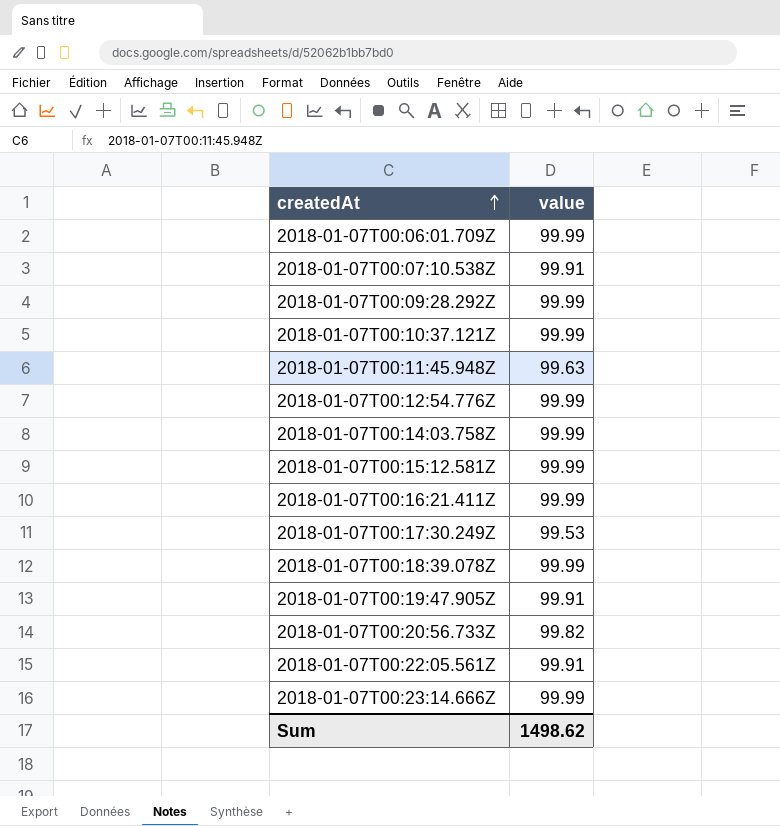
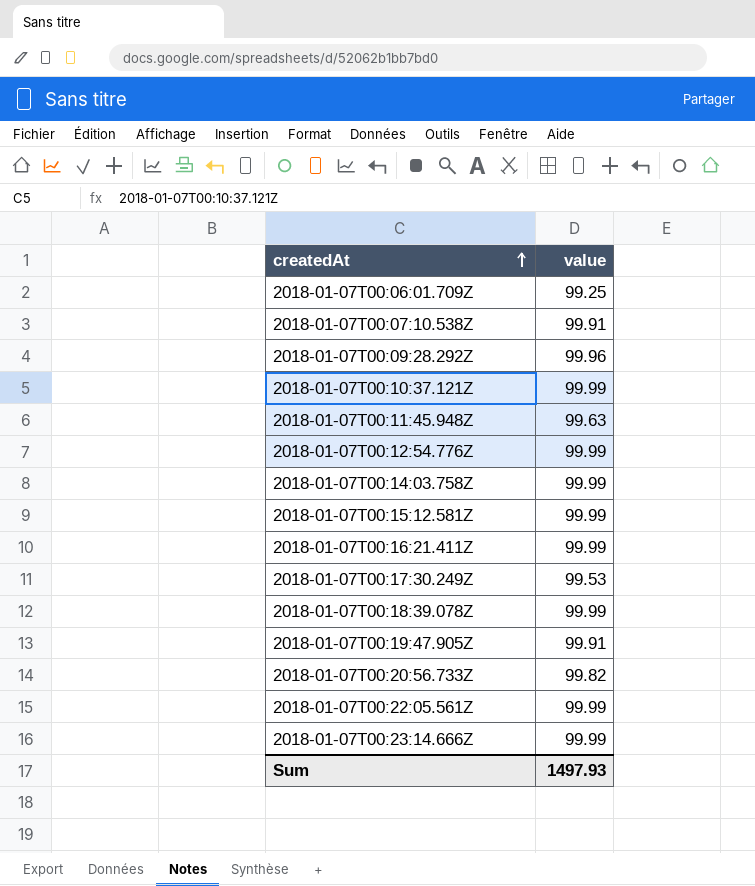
2018-01-07T00:06:01.709Z | value: 99.99 -> 99.25
2018-01-07T00:09:28.292Z | value: 99.99 -> 99.96
2018-01-07T00:22:05.561Z | value: 99.91 -> 99.99
Sum | value: 1498.62 -> 1497.93

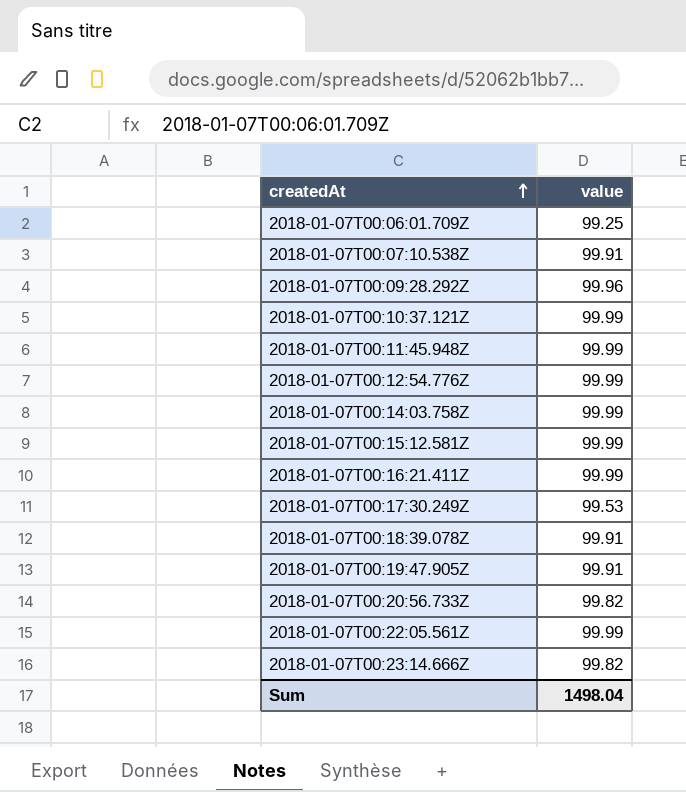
2018-01-07T00:11:45.948Z | value: 99.63 -> 99.99
2018-01-07T00:18:39.078Z | value: 99.99 -> 99.91
2018-01-07T00:23:14.666Z | value: 99.99 -> 99.82
Sum | value: 1497.93 -> 1498.04

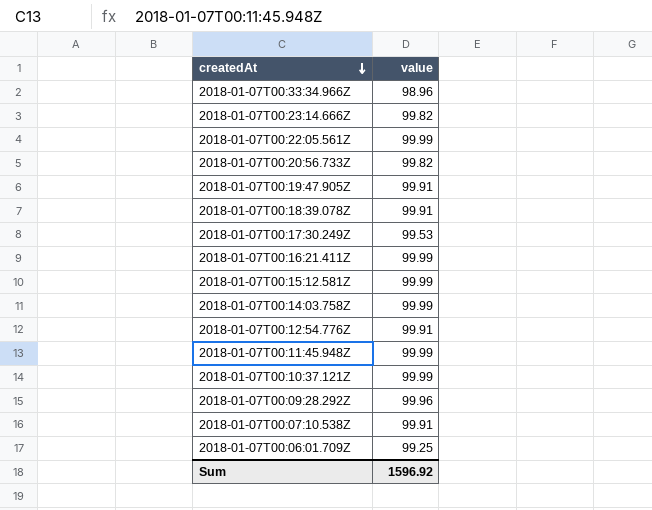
row order: createdAt ascending -> createdAt descending
row 2018-01-07T00:33:34.966Z: none -> 98.96
2018-01-07T00:12:54.776Z | value: 99.99 -> 99.91
Sum | value: 1498.04 -> 1596.92

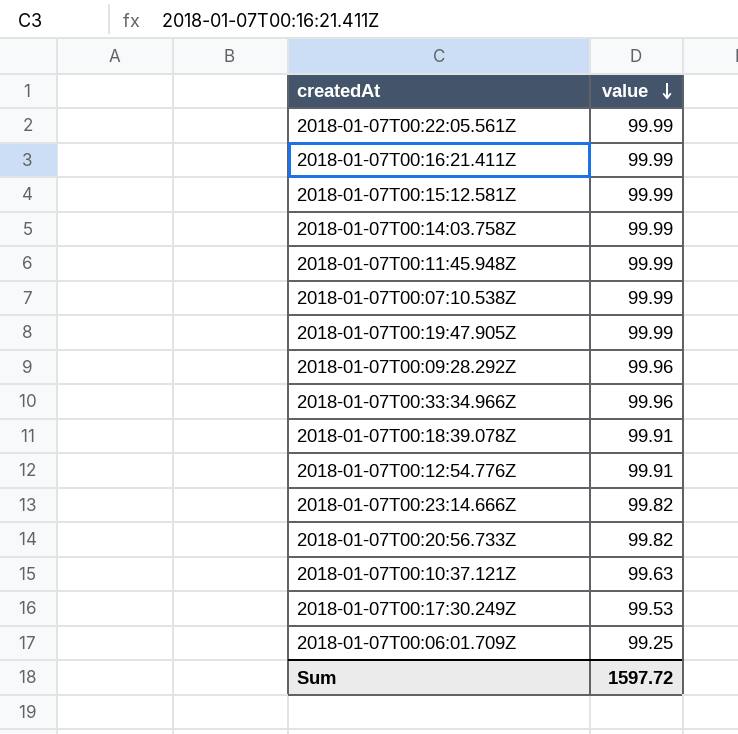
row order: createdAt descending -> value descending
2018-01-07T00:07:10.538Z | value: 99.91 -> 99.99
2018-01-07T00:19:47.905Z | value: 99.91 -> 99.99
2018-01-07T00:33:34.966Z | value: 98.96 -> 99.96
2018-01-07T00:10:37.121Z | value: 99.99 -> 99.63
Sum | value: 1596.92 -> 1597.72

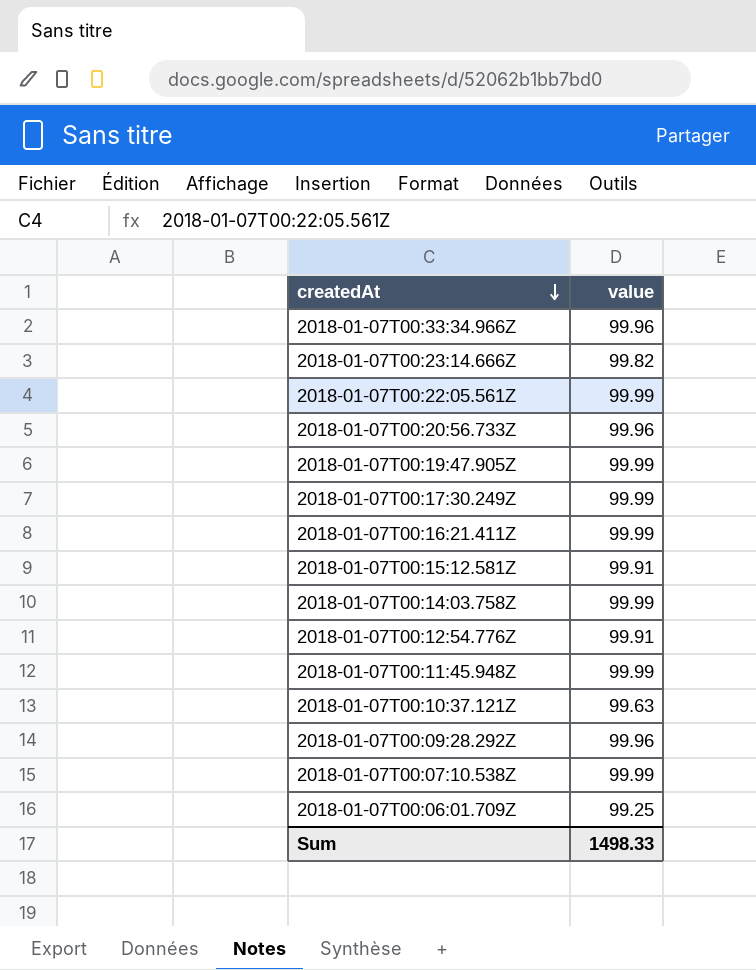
row order: value descending -> createdAt descending
row 2018-01-07T00:18:39.078Z: 99.91 -> none
2018-01-07T00:20:56.733Z | value: 99.82 -> 99.96
2018-01-07T00:17:30.249Z | value: 99.53 -> 99.99
2018-01-07T00:15:12.581Z | value: 99.99 -> 99.91
Sum | value: 1597.72 -> 1498.33

